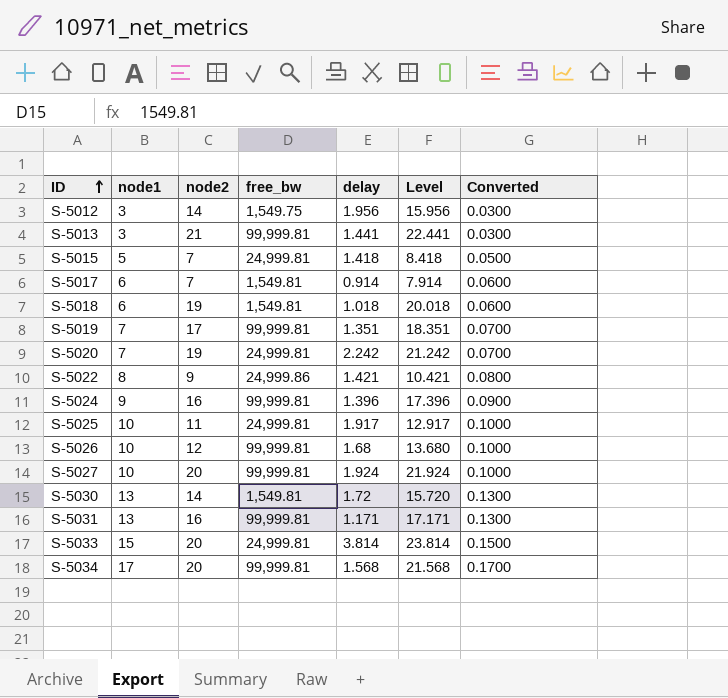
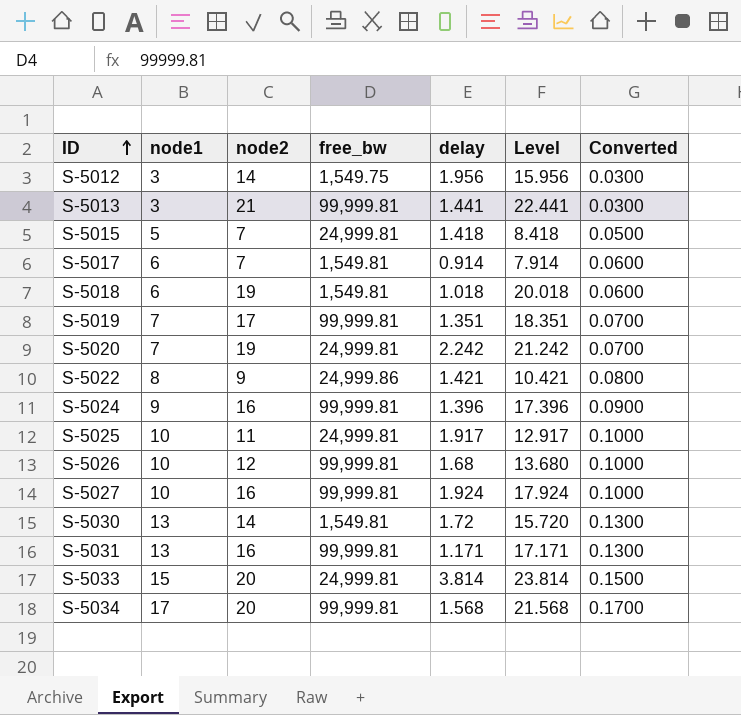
S-5027 | node2: 20 -> 16
S-5027 | Level: 21.924 -> 17.924

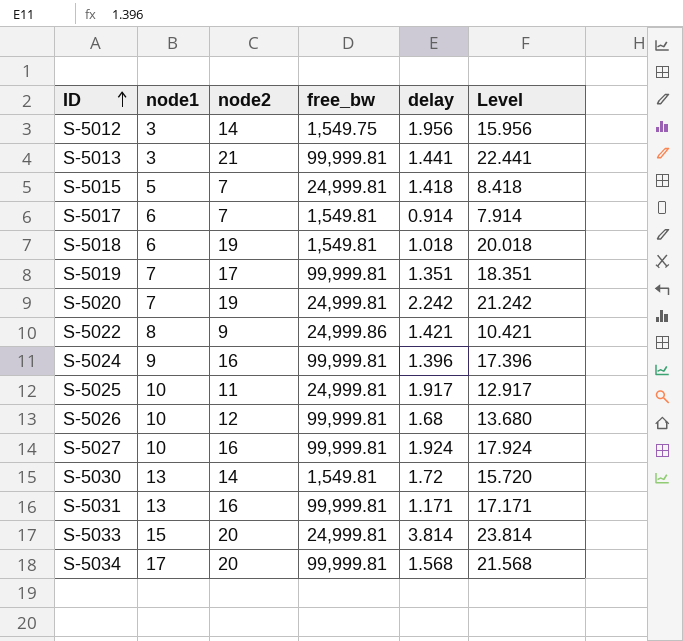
column Converted | formula: [node1] * 0.01 -> none

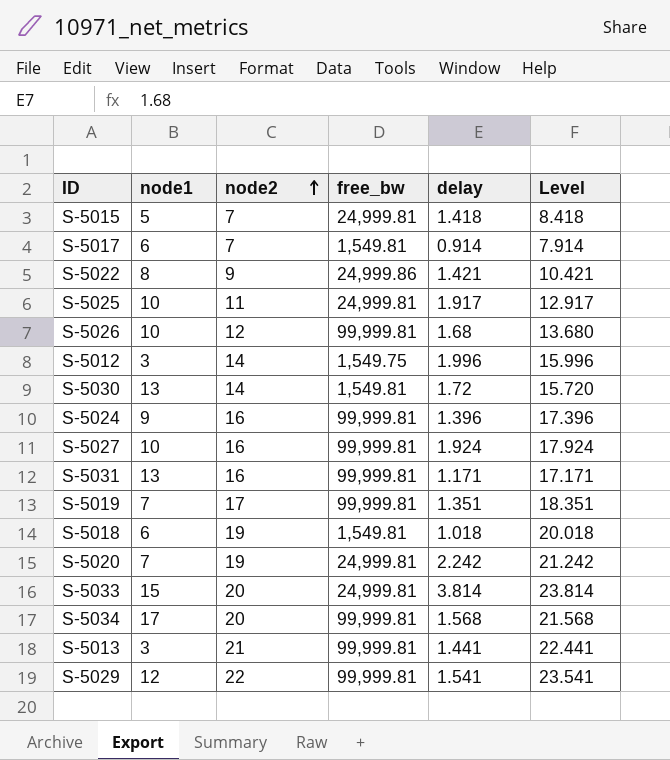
row order: ID ascending -> node2 ascending
S-5012 | delay: 1.956 -> 1.996
S-5012 | Level: 15.956 -> 15.996
row S-5029: none -> 12 | 22 | 99,999.81 | 1.541 | 23.541

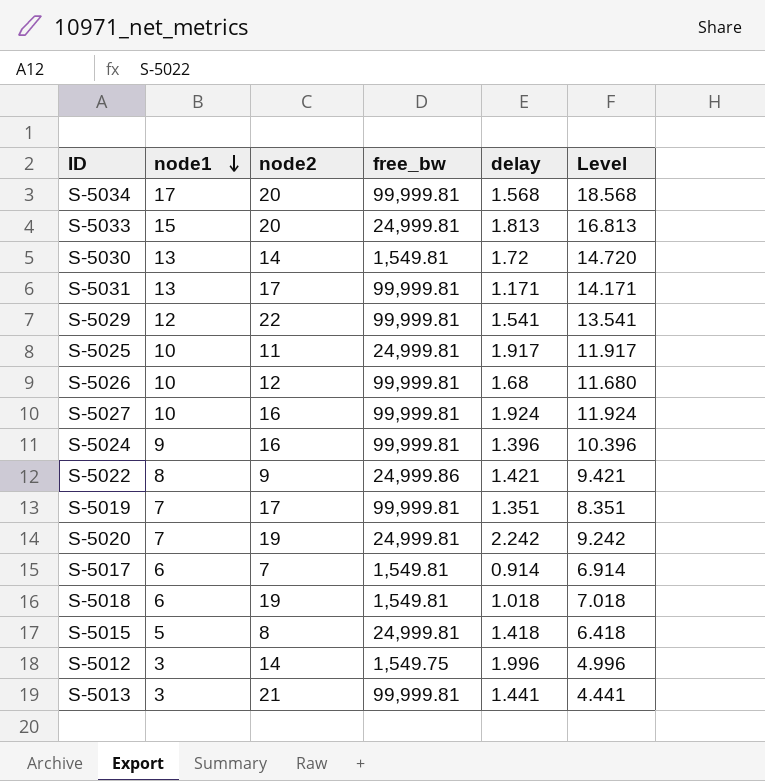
row order: node2 ascending -> node1 descending
column Level | formula: [node2] + [delay] -> [node1] + [delay]
S-5033 | delay: 3.814 -> 1.813
S-5031 | node2: 16 -> 17
S-5015 | node2: 7 -> 8

